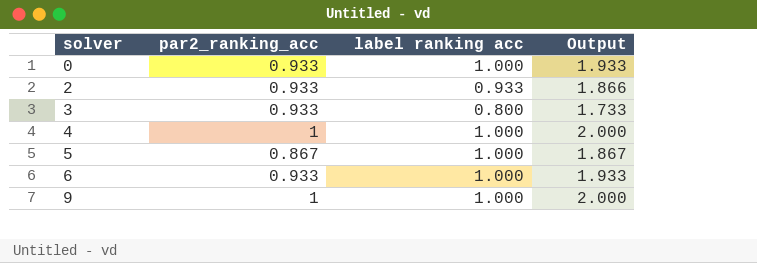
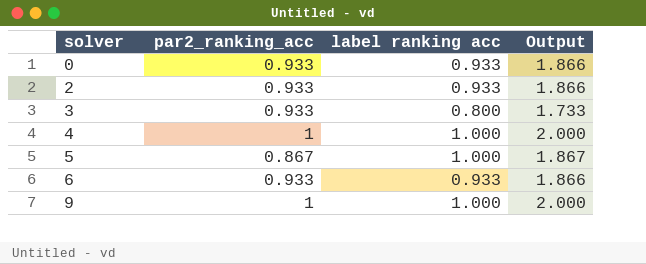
0 | label ranking acc: 1.000 -> 0.933
0 | Output: 1.933 -> 1.866
6 | label ranking acc: 1.000 -> 0.933
6 | Output: 1.933 -> 1.866

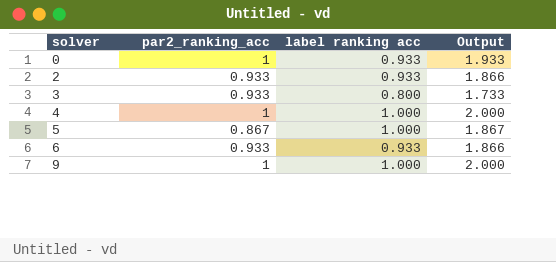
0 | par2_ranking_acc: 0.933 -> 1
0 | Output: 1.866 -> 1.933

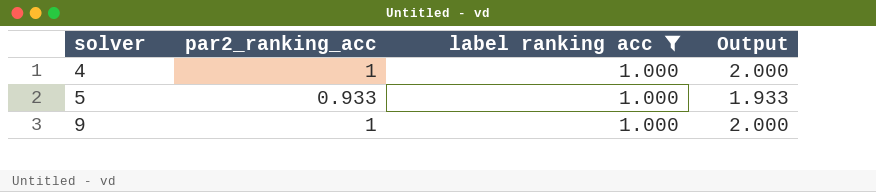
filter: none -> label ranking acc = 1.000
5 | par2_ranking_acc: 0.867 -> 0.933
5 | Output: 1.867 -> 1.933

